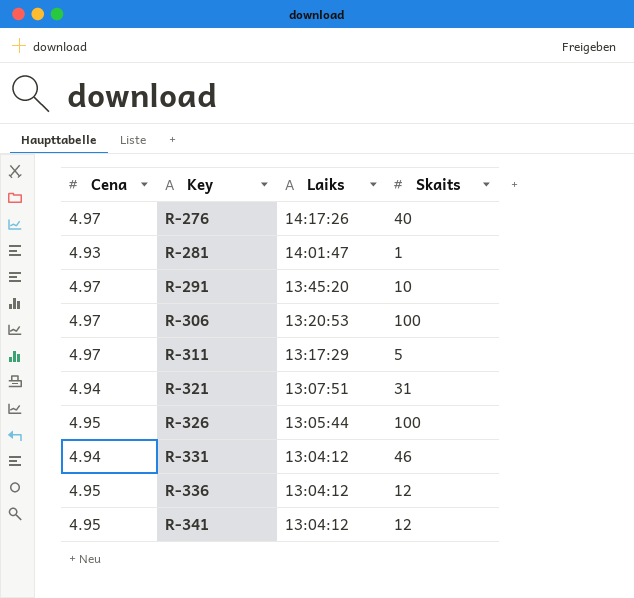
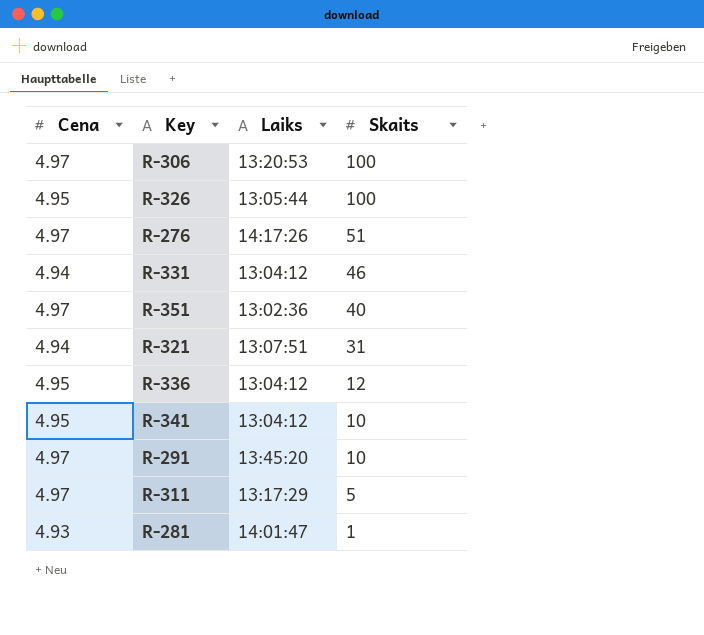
row order: Key ascending -> Skaits descending
R-276 | Skaits: 40 -> 51
row R-351: none -> 4.97 | 13:02:36 | 40
R-341 | Skaits: 12 -> 10

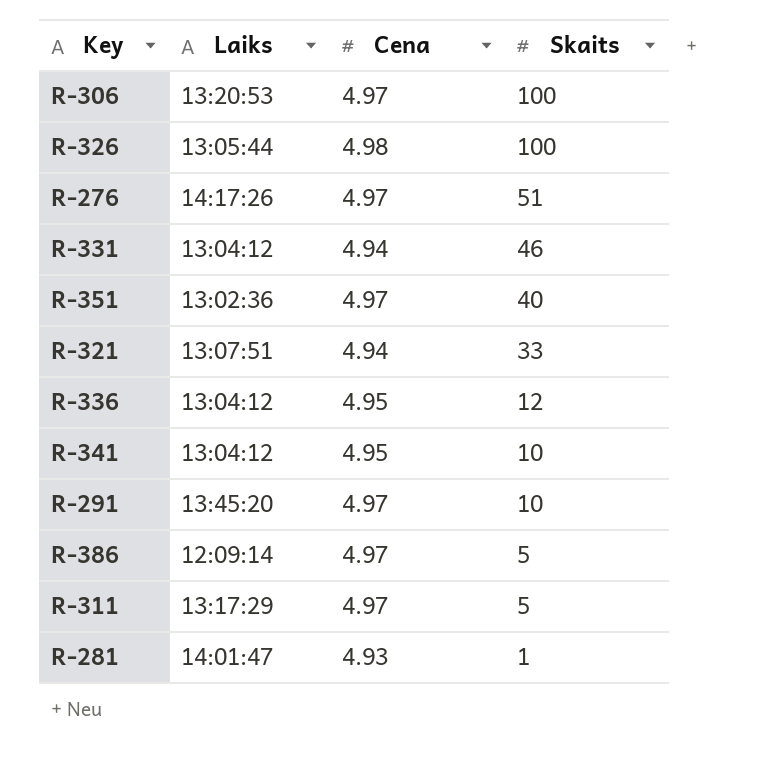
column Cena | position: 1 -> 3
R-326 | Cena: 4.95 -> 4.98
R-321 | Skaits: 31 -> 33
row R-386: none -> 12:09:14 | 4.97 | 5

